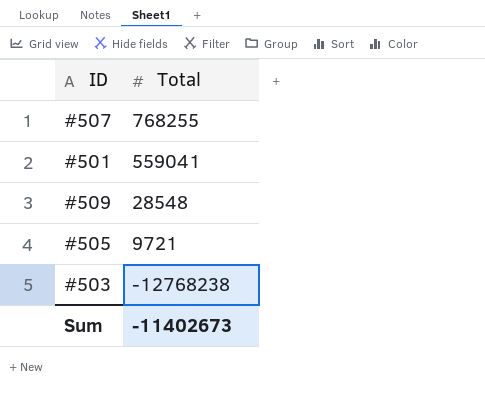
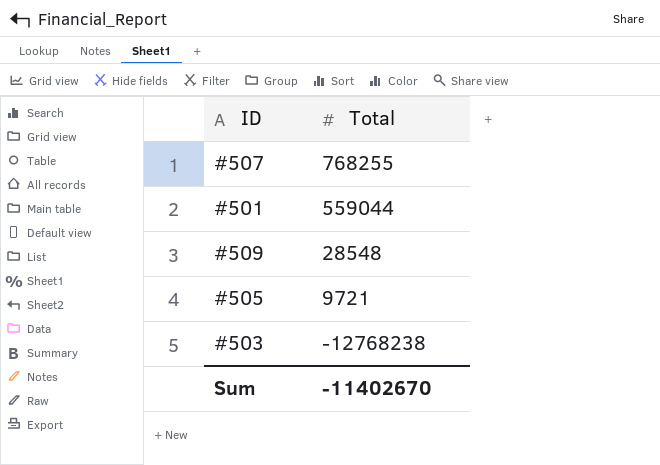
#501 | Total: 559041 -> 559044
Sum | Total: -11402673 -> -11402670

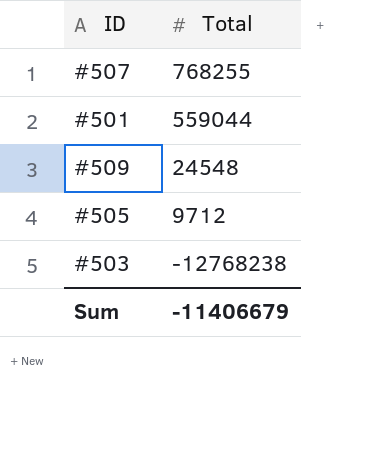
#509 | Total: 28548 -> 24548
#505 | Total: 9721 -> 9712
Sum | Total: -11402670 -> -11406679

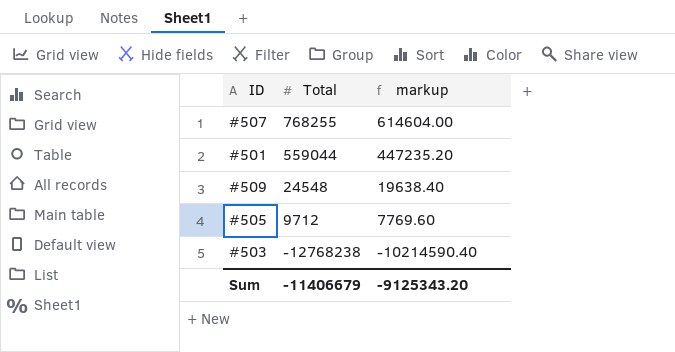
column markup | formula: none -> [Total] * 0.8

